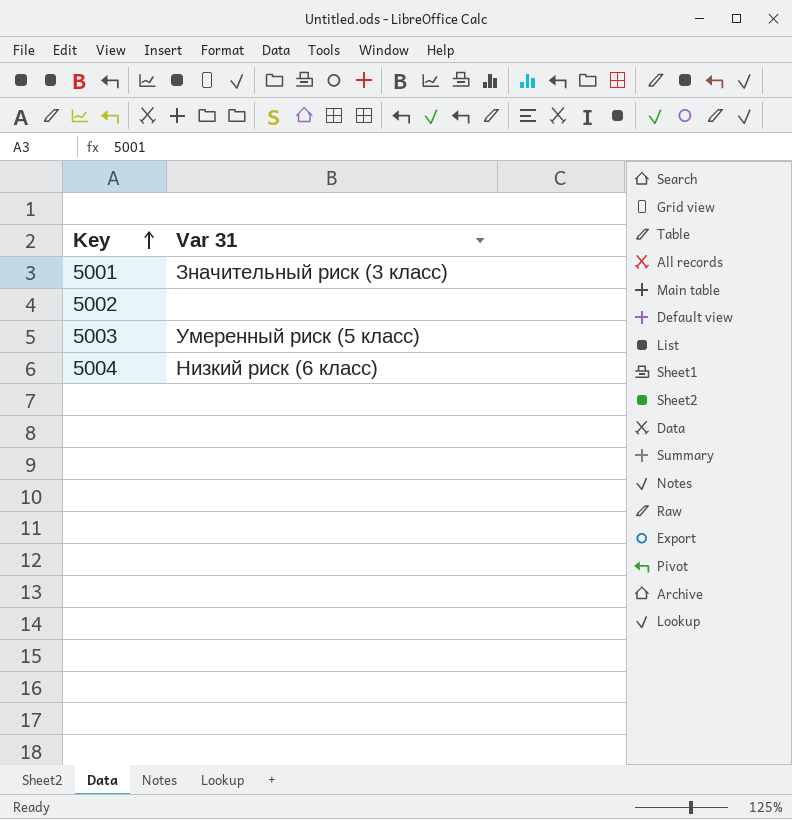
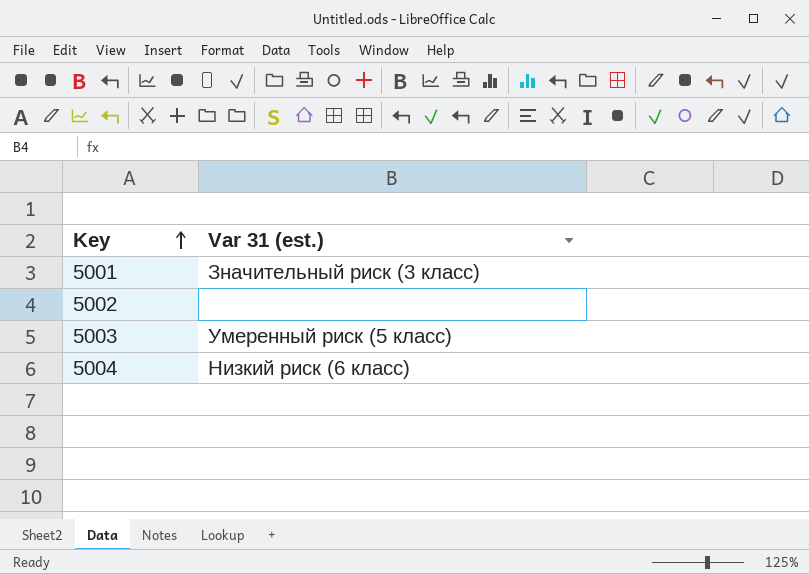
column name: Var 31 -> Var 31 (est.)

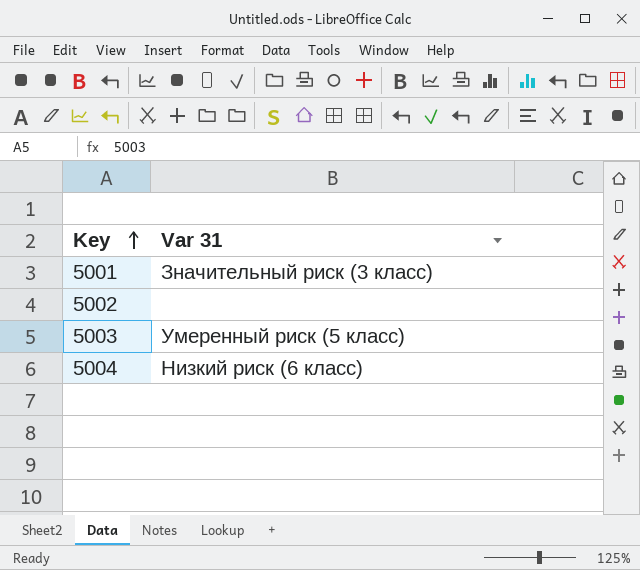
column name: Var 31 (est.) -> Var 31

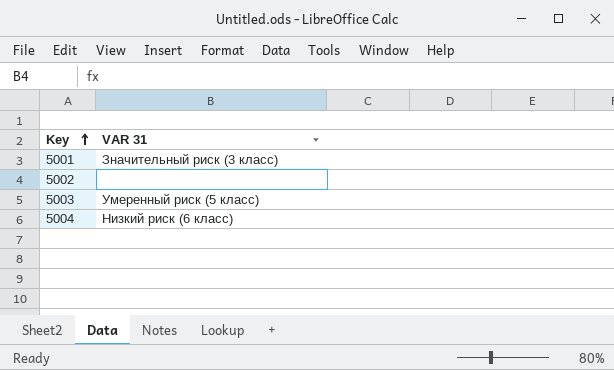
column name: Var 31 -> VAR 31

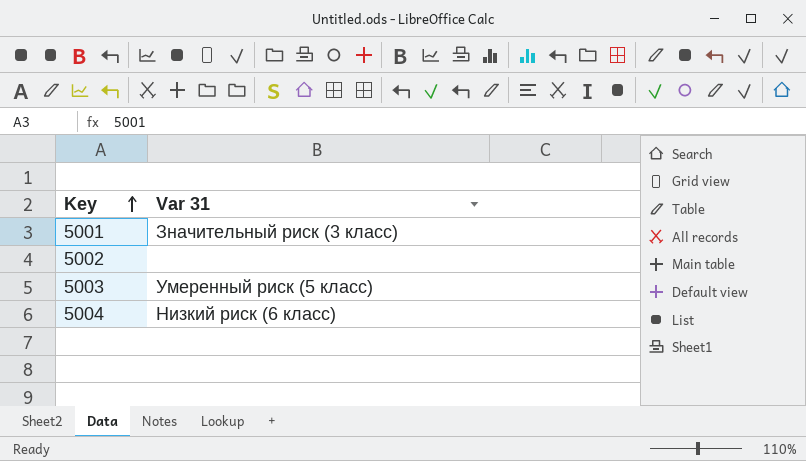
column name: VAR 31 -> Var 31

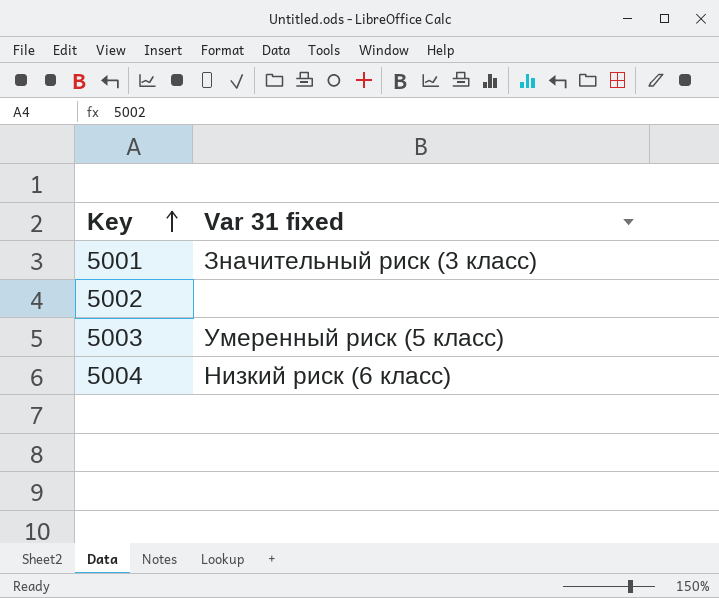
column name: Var 31 -> Var 31 fixed

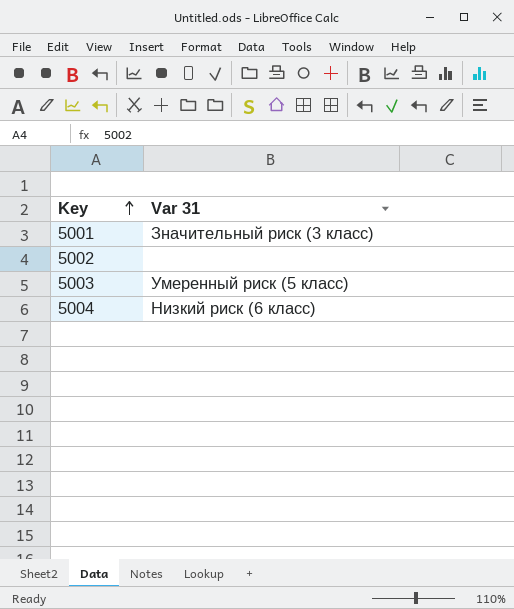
column name: Var 31 fixed -> Var 31

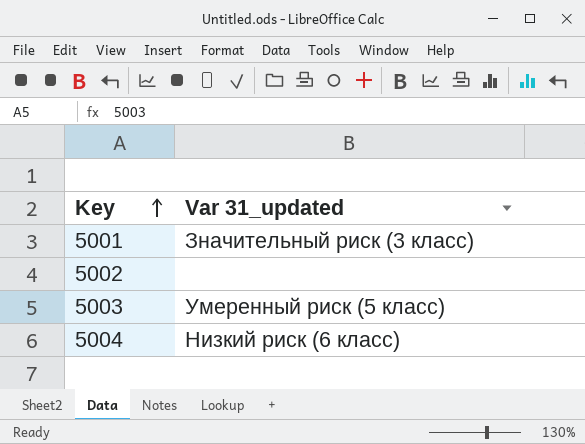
column name: Var 31 -> Var 31_updated

